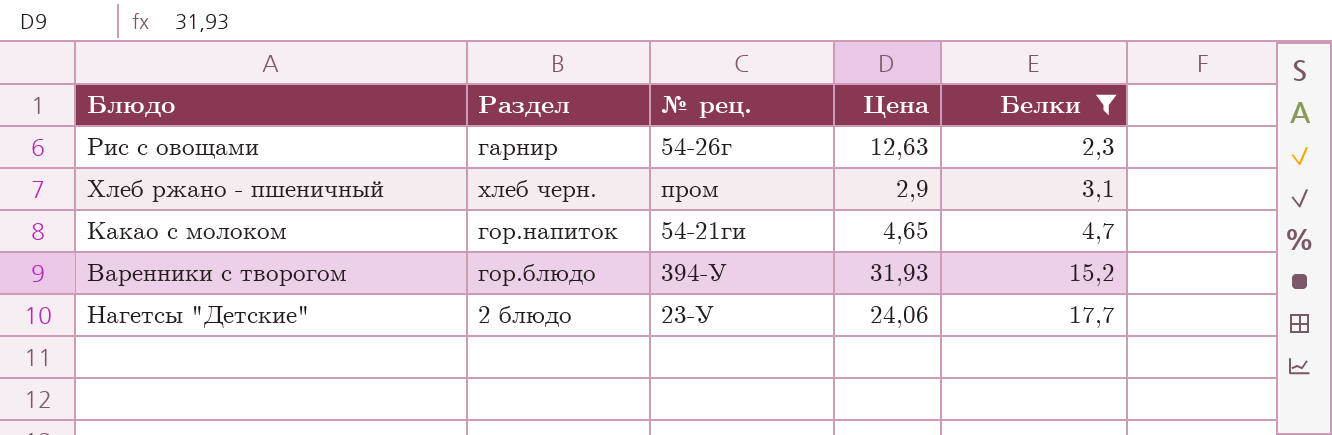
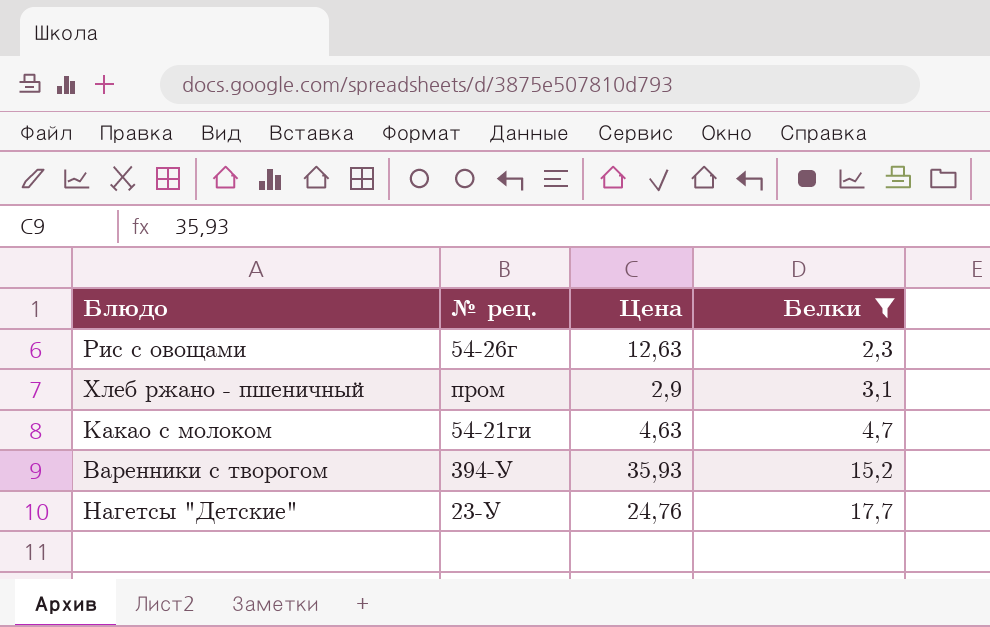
column Раздел | position: 2 -> none
Какао с молоком | Цена: 4,65 -> 4,63
Варенники с творогом | Цена: 31,93 -> 35,93
Нагетсы "Детские" | Цена: 24,06 -> 24,76

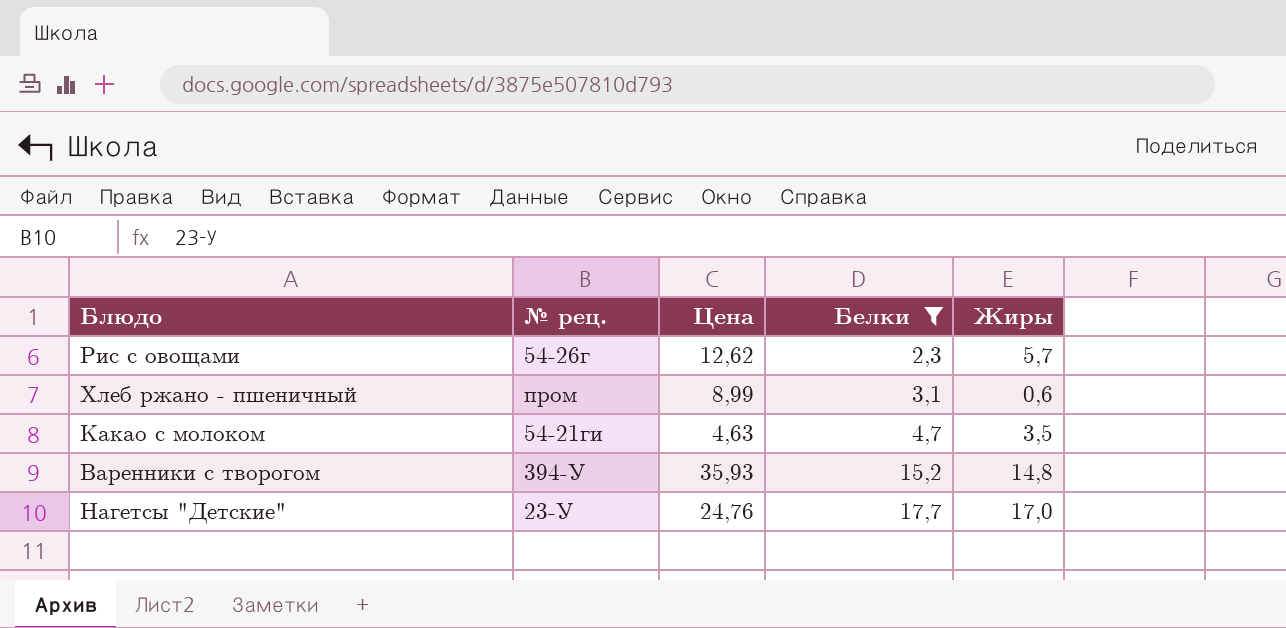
column Жиры | position: none -> 5
Рис с овощами | Цена: 12,63 -> 12,62
Хлеб ржано - пшеничный | Цена: 2,9 -> 8,99

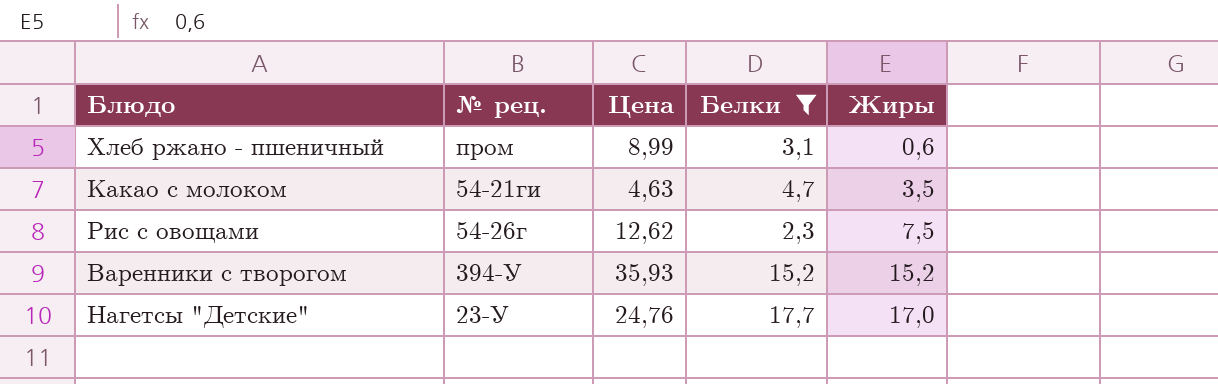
row order: Белки ascending -> Жиры ascending
Рис с овощами | Жиры: 5,7 -> 7,5
Варенники с творогом | Жиры: 14,8 -> 15,2

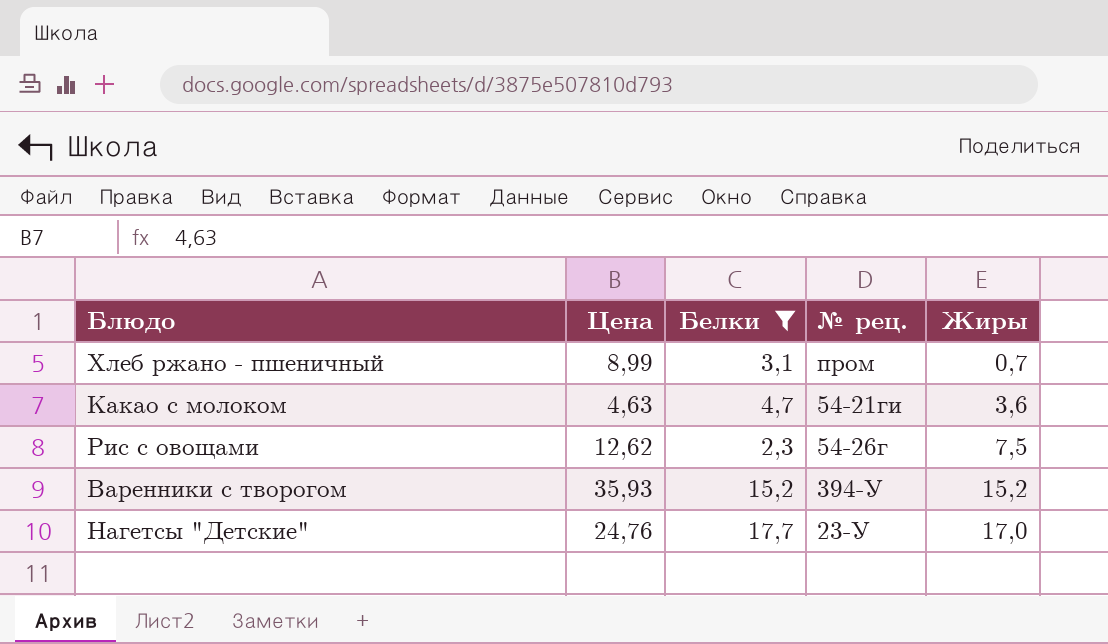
column № рец. | position: 2 -> 4
Хлеб ржано - пшеничный | Жиры: 0,6 -> 0,7
Какао с молоком | Жиры: 3,5 -> 3,6

